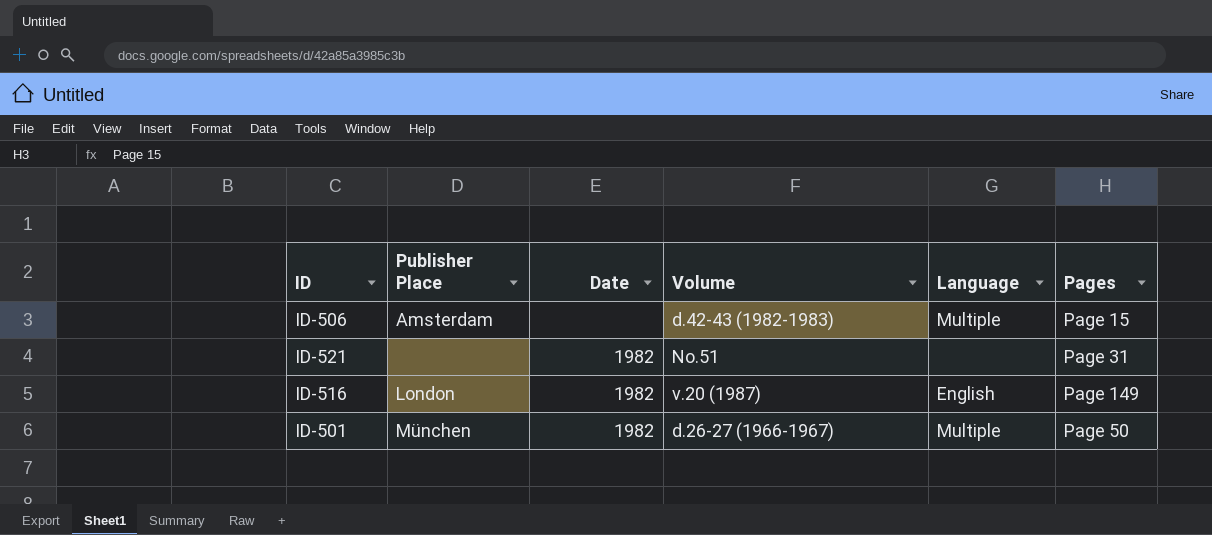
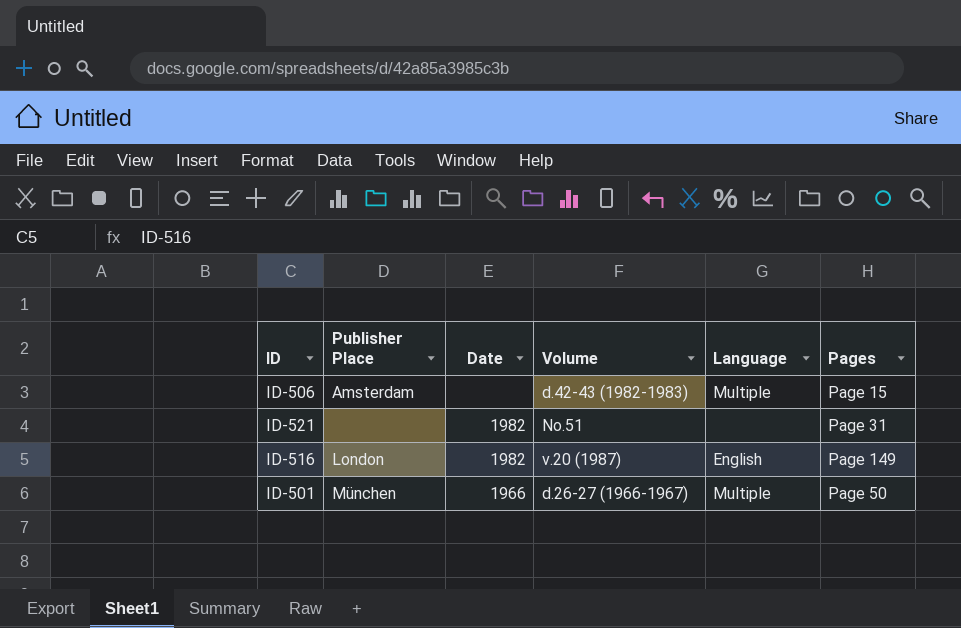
ID-501 | Date: 1982 -> 1966

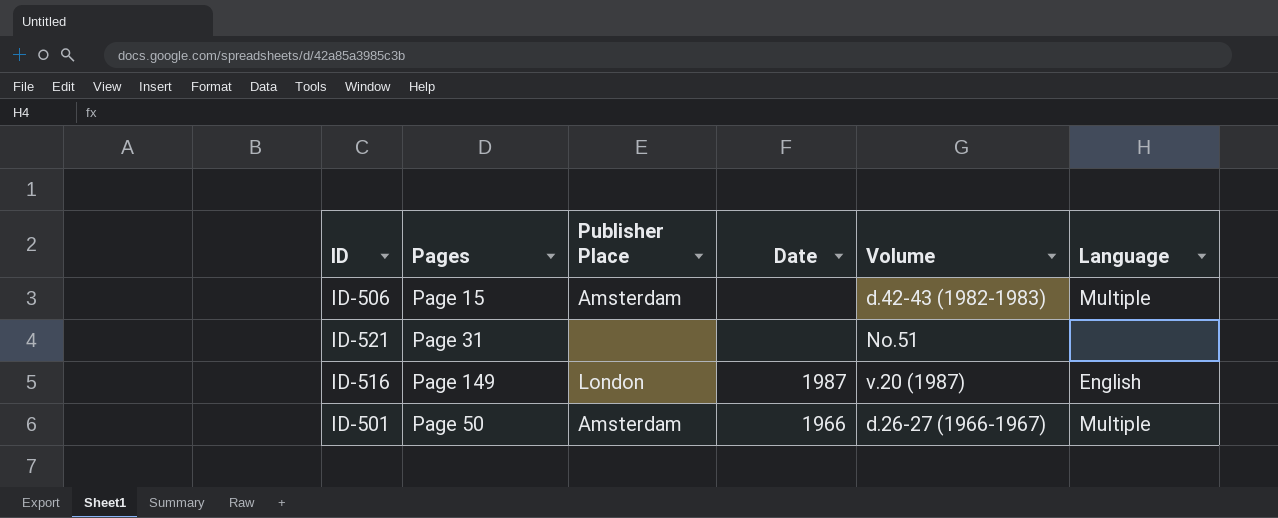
column Pages | position: 6 -> 2
ID-521 | Date: 1982 -> none
ID-516 | Date: 1982 -> 1987
ID-501 | Publisher Place: München -> Amsterdam

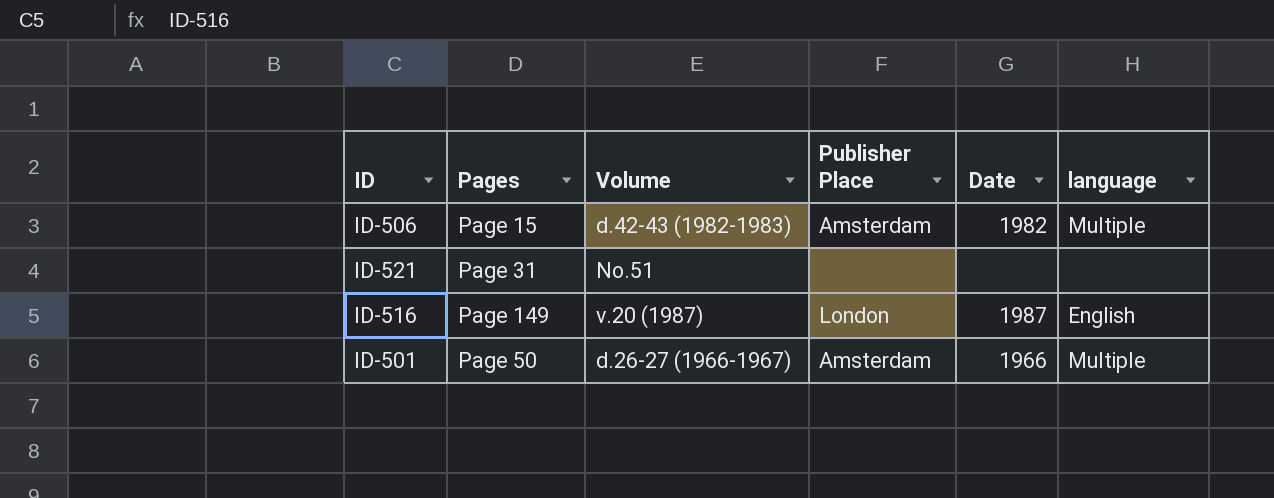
column Volume | position: 5 -> 3
column name: Language -> language
ID-506 | Date: none -> 1982

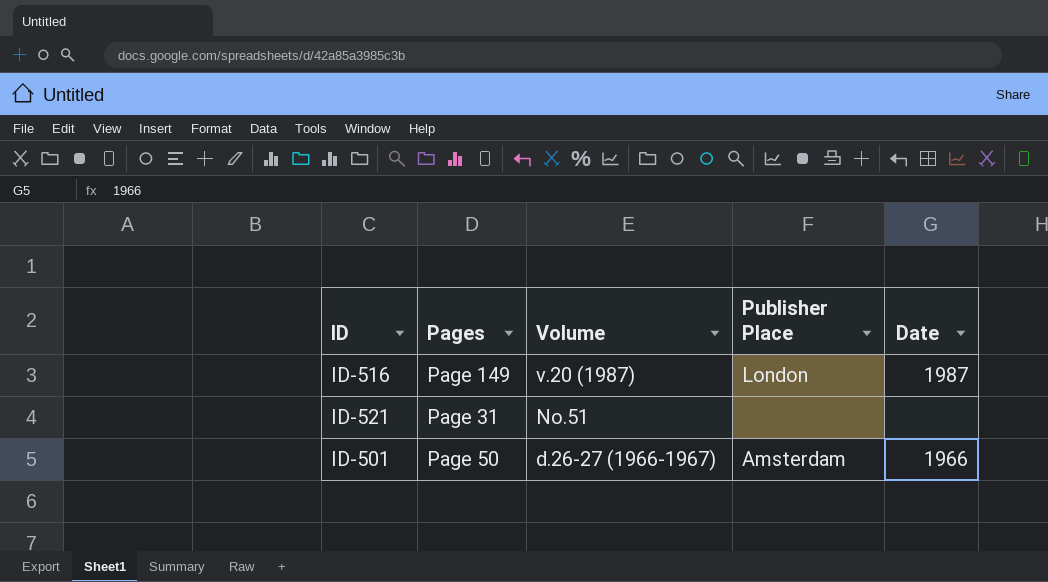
row order: none -> Volume descending
column language | position: 6 -> none
row ID-506: Page 15 | d.42-43 (1982-1983) | Amsterdam | 1982 | Multiple -> none

